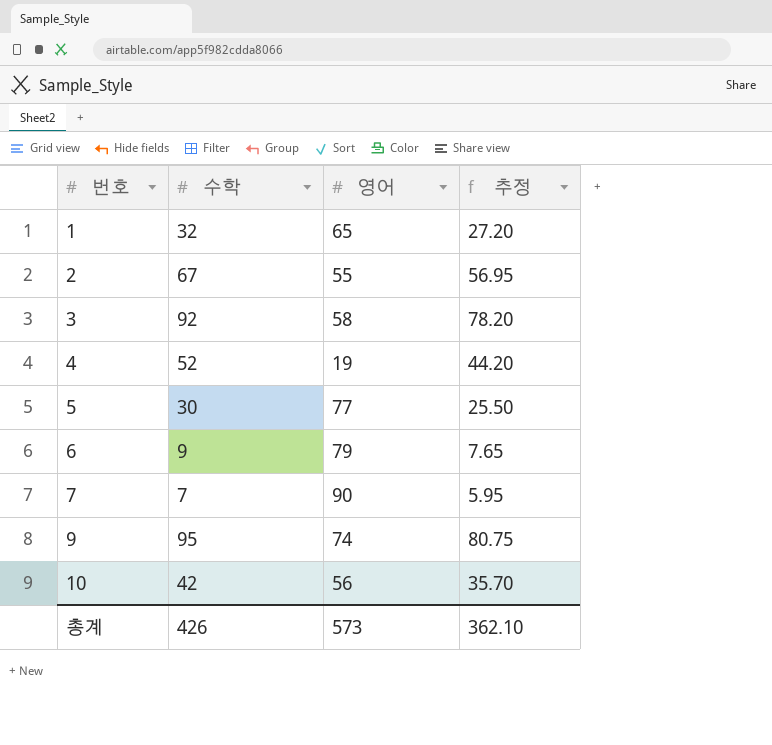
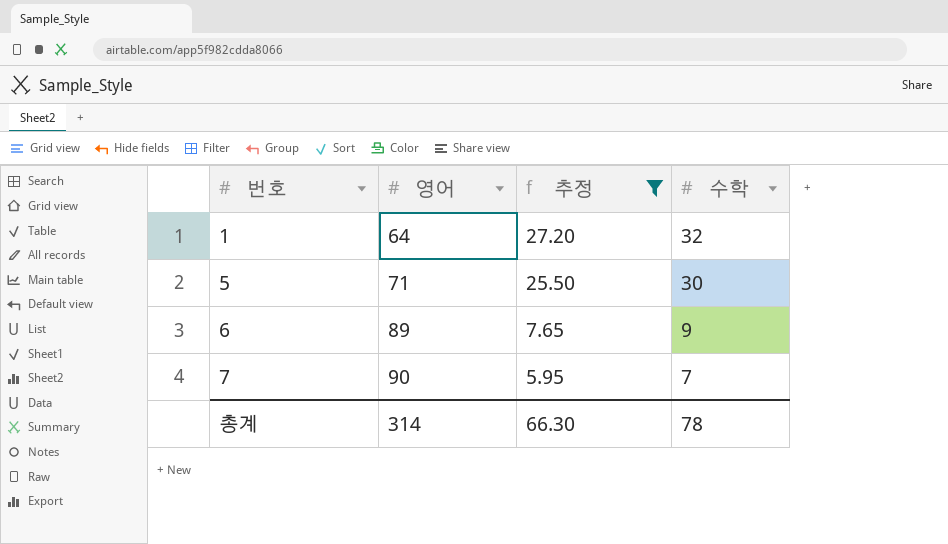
filter: none -> 추정 <= 27.20
column 수학 | position: 2 -> 4
1 | 영어: 65 -> 64
5 | 영어: 77 -> 71
6 | 영어: 79 -> 89
총계 | 영어: 573 -> 314
총계 | 추정: 362.10 -> 66.30
총계 | 수학: 426 -> 78

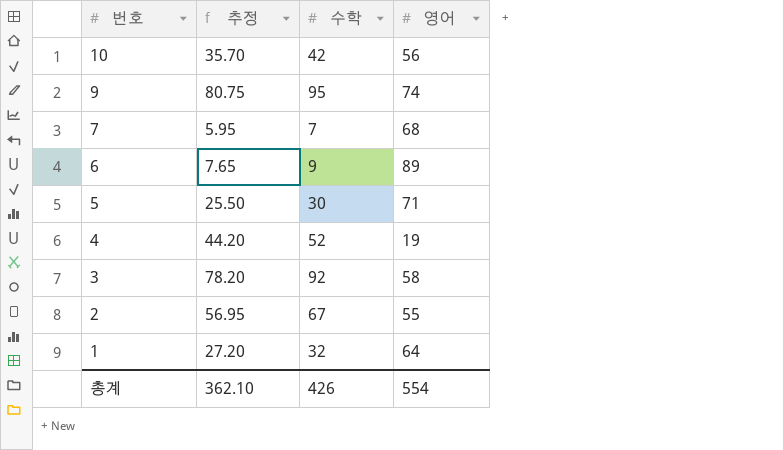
filter: 추정 <= 27.20 -> none
row order: 번호 ascending -> 번호 descending
column 영어 | position: 2 -> 4
7 | 영어: 90 -> 68
총계 | 추정: 66.30 -> 362.10
총계 | 수학: 78 -> 426
총계 | 영어: 314 -> 554

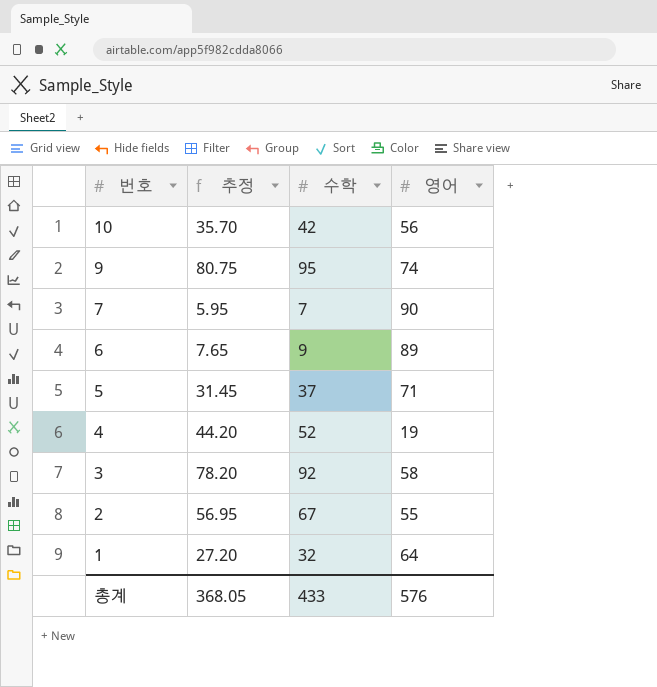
7 | 영어: 68 -> 90
5 | 추정: 25.50 -> 31.45
5 | 수학: 30 -> 37
총계 | 추정: 362.10 -> 368.05
총계 | 수학: 426 -> 433
총계 | 영어: 554 -> 576

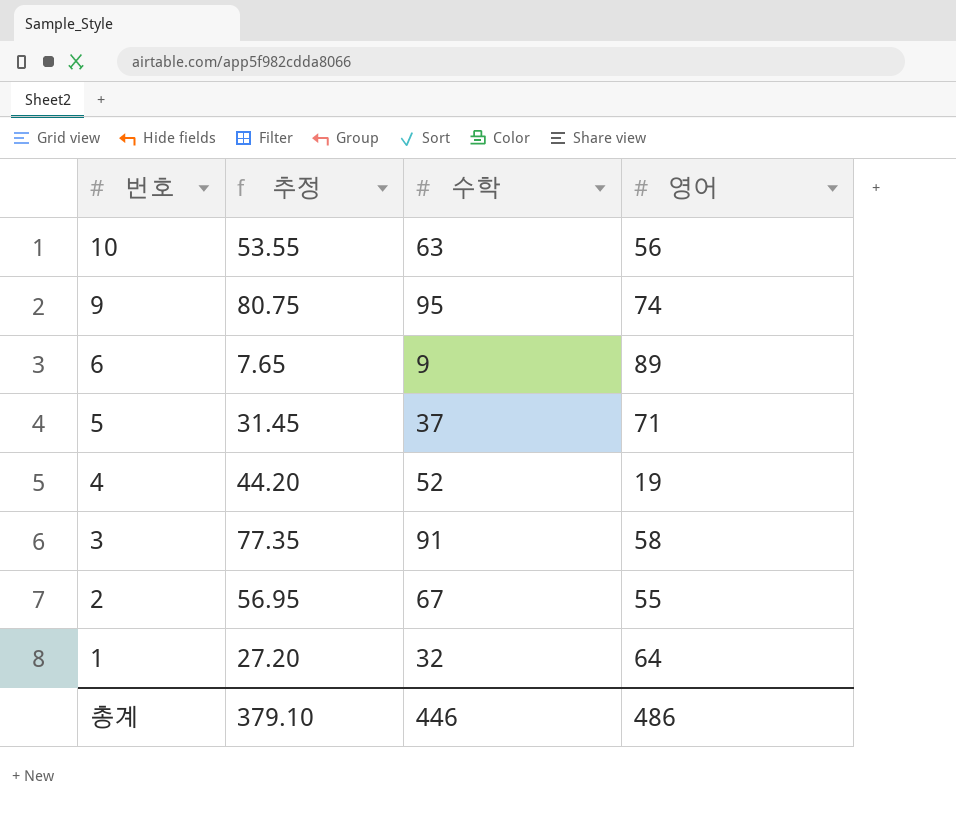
row 7: 5.95 | 7 | 90 -> none
10 | 추정: 35.70 -> 53.55
10 | 수학: 42 -> 63
3 | 추정: 78.20 -> 77.35
3 | 수학: 92 -> 91
총계 | 추정: 368.05 -> 379.10
총계 | 수학: 433 -> 446
총계 | 영어: 576 -> 486

